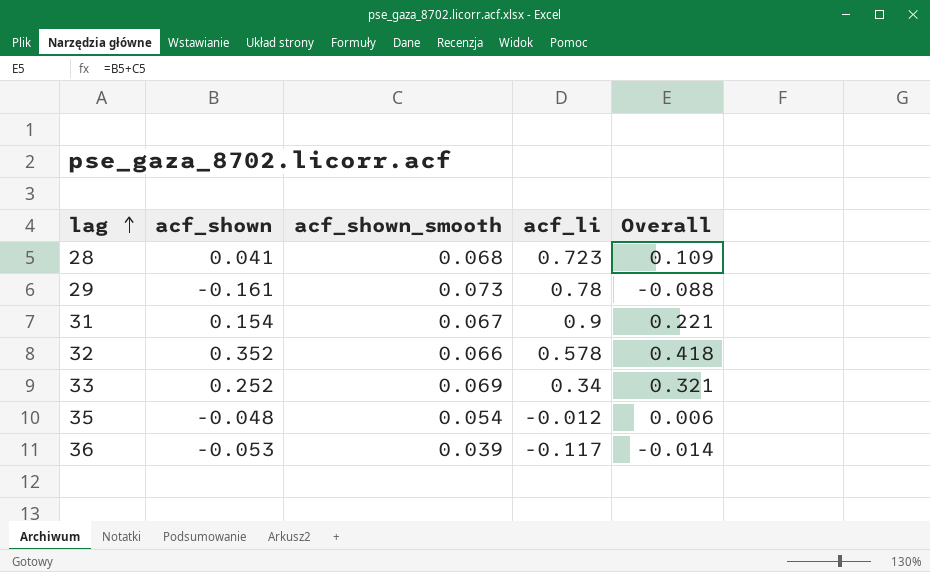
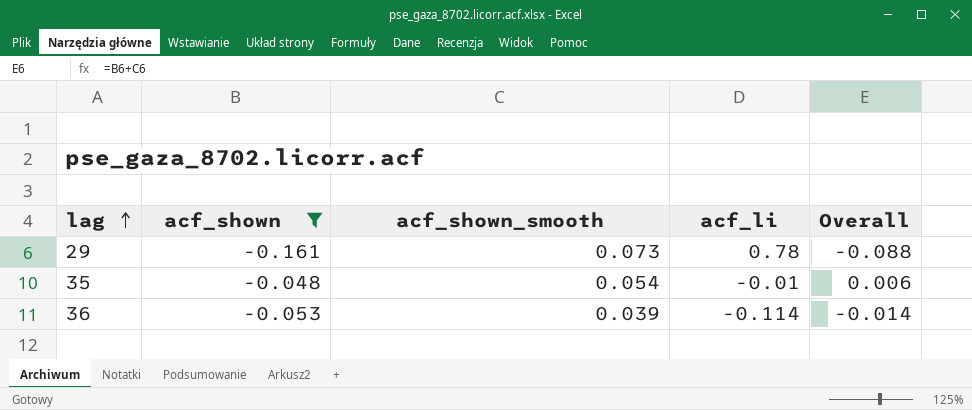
filter: none -> acf_shown <= -0.048
35 | acf_li: -0.012 -> -0.01
36 | acf_li: -0.117 -> -0.114

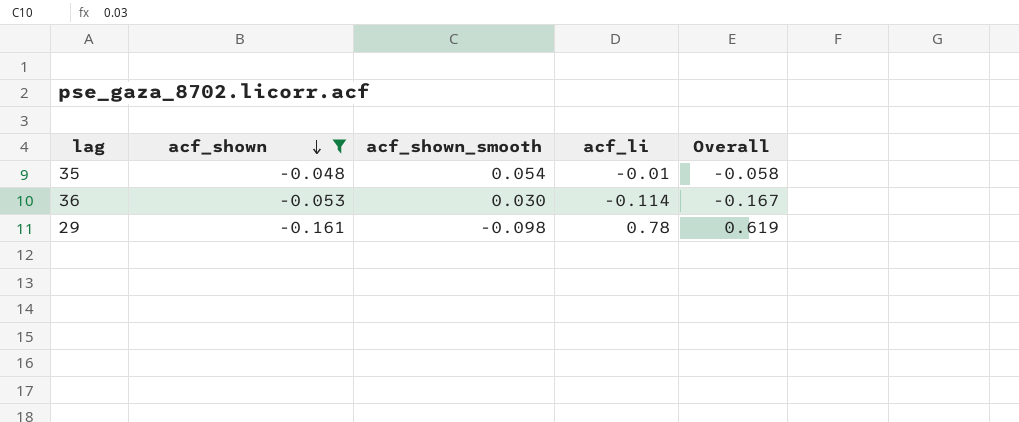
row order: lag ascending -> acf_shown descending
column Overall | formula: [acf_shown] + [acf_shown_smooth] -> [acf_shown] + [acf_li]
36 | acf_shown_smooth: 0.039 -> 0.030
29 | acf_shown_smooth: 0.073 -> -0.098

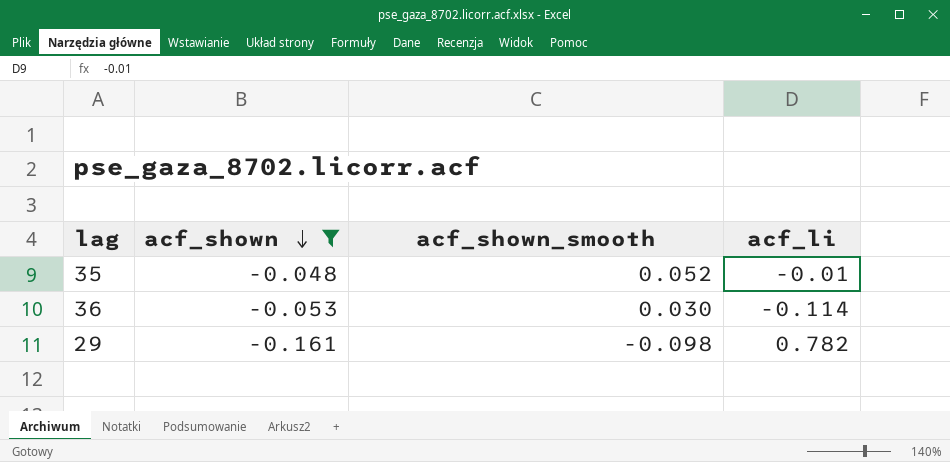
column Overall | formula: [acf_shown] + [acf_li] -> none
35 | acf_shown_smooth: 0.054 -> 0.052
29 | acf_li: 0.78 -> 0.782

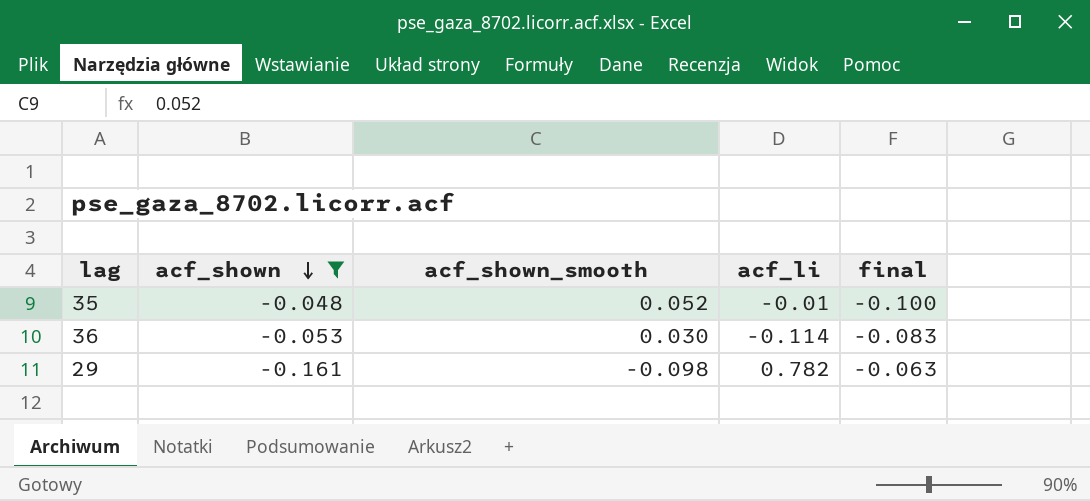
column final | formula: none -> [acf_shown] - [acf_shown_smooth]

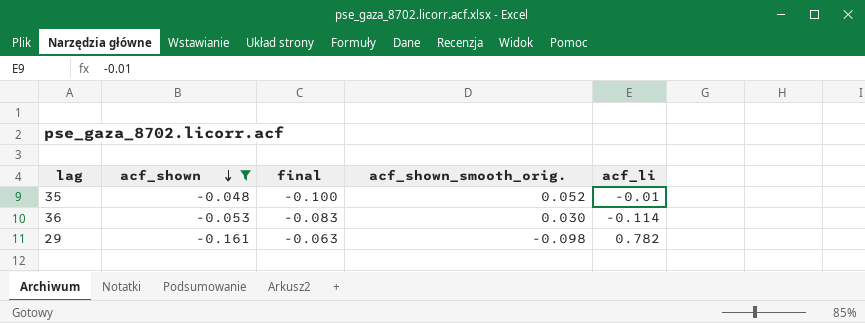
column final | position: 5 -> 3
column name: acf_shown_smooth -> acf_shown_smooth_orig.

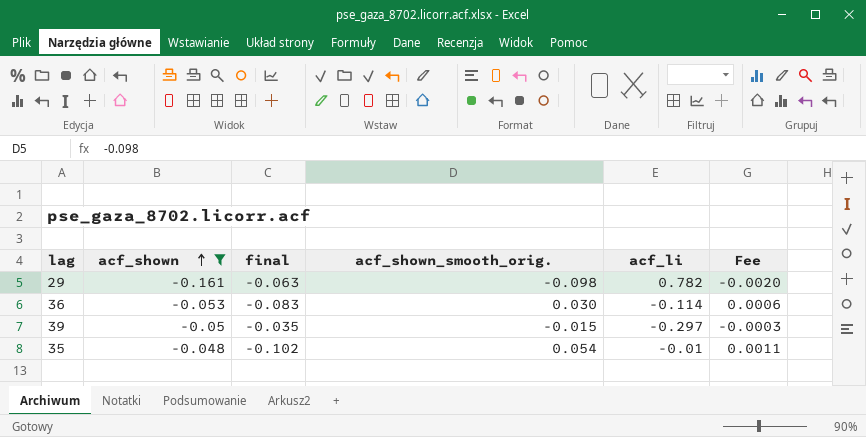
row order: acf_shown descending -> acf_shown ascending
column Fee | formula: none -> [acf_shown_smooth_orig.] * 0.02
row 39: none -> -0.05 | -0.035 | -0.015 | -0.297 | -0.0003
35 | final: -0.100 -> -0.102
35 | acf_shown_smooth_orig.: 0.052 -> 0.054

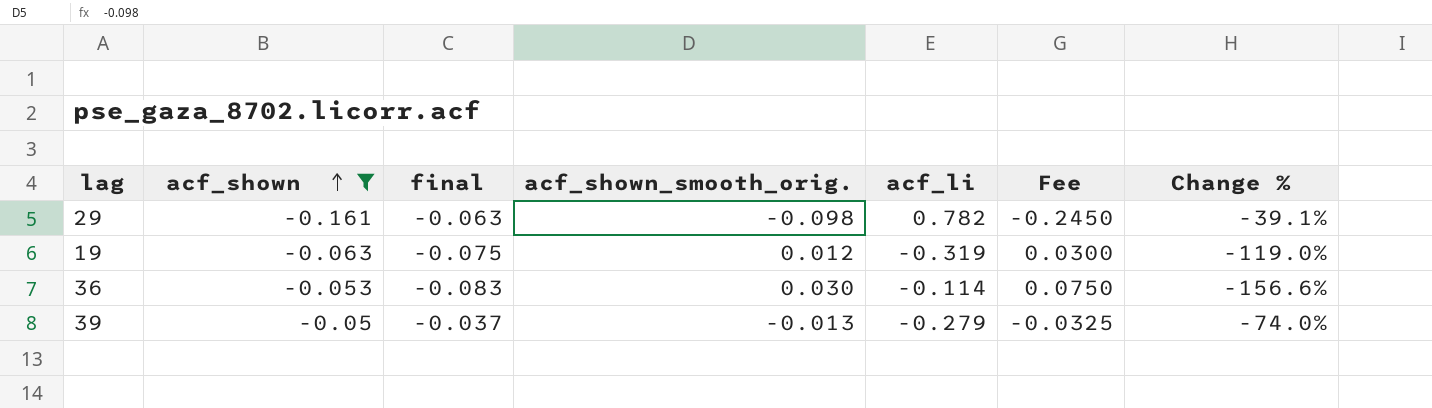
column Fee | formula: [acf_shown_smooth_orig.] * 0.02 -> [acf_shown_smooth_orig.] * 2.5
column Change % | formula: none -> ([acf_shown_smooth_orig.] - [acf_shown]) / [acf_shown]
row 35: -0.048 | -0.102 | 0.054 | -0.01 | 0.0011 -> none
row 19: none -> -0.063 | -0.075 | 0.012 | -0.319 | 0.0300 | -119.0%
39 | final: -0.035 -> -0.037
39 | acf_shown_smooth_orig.: -0.015 -> -0.013
39 | acf_li: -0.297 -> -0.279

